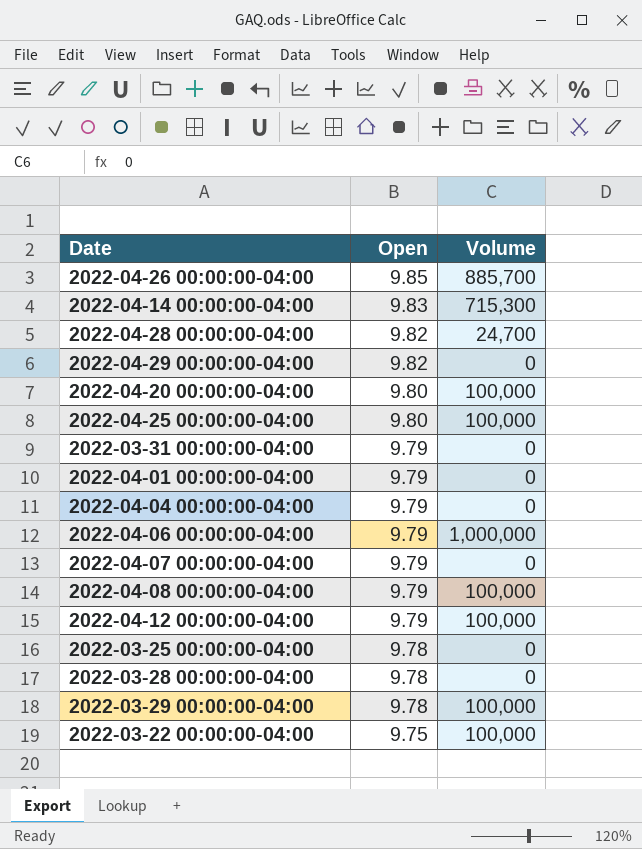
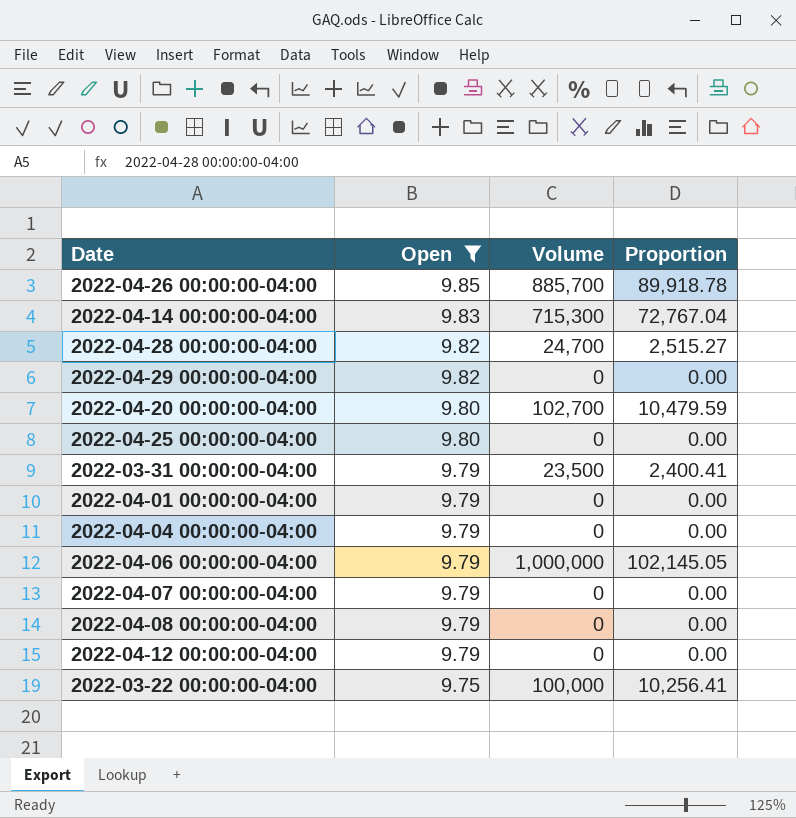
filter: none -> Open != 9.78
column Proportion | formula: none -> [Volume] / [Open]
2022-04-20 00:00:00-04:00 | Volume: 100,000 -> 102,700
2022-04-25 00:00:00-04:00 | Volume: 100,000 -> 0
2022-03-31 00:00:00-04:00 | Volume: 0 -> 23,500
2022-04-08 00:00:00-04:00 | Volume: 100,000 -> 0
2022-04-12 00:00:00-04:00 | Volume: 100,000 -> 0

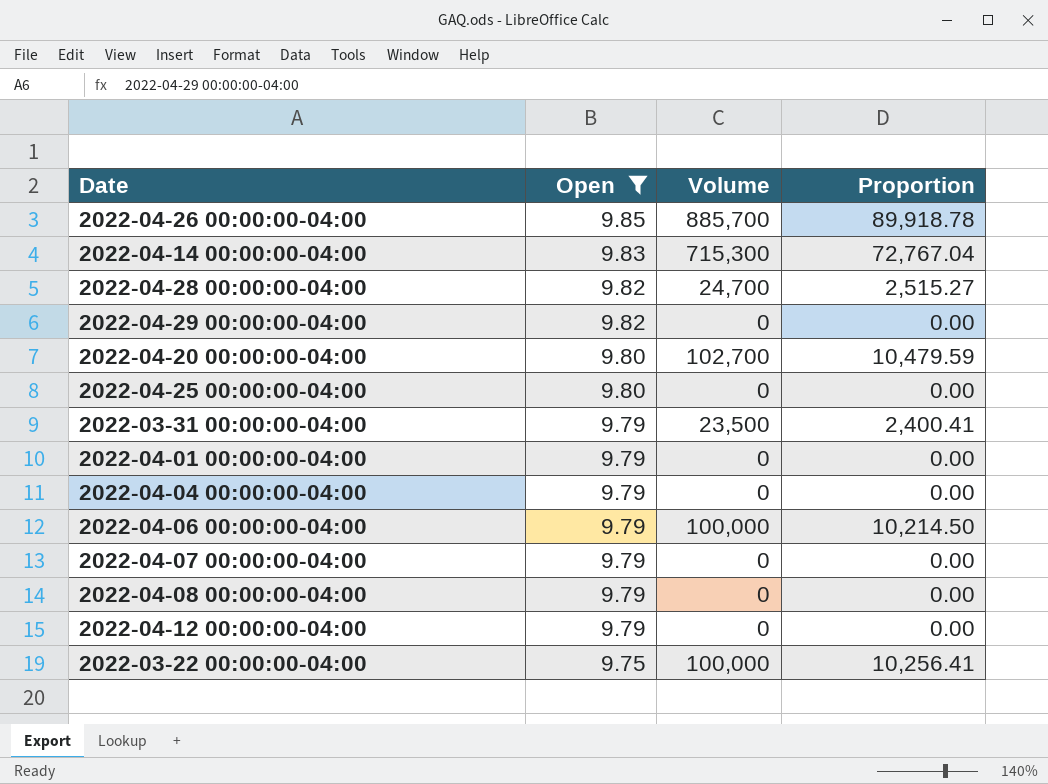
2022-04-06 00:00:00-04:00 | Volume: 1,000,000 -> 100,000
2022-04-06 00:00:00-04:00 | Proportion: 102,145.05 -> 10,214.50

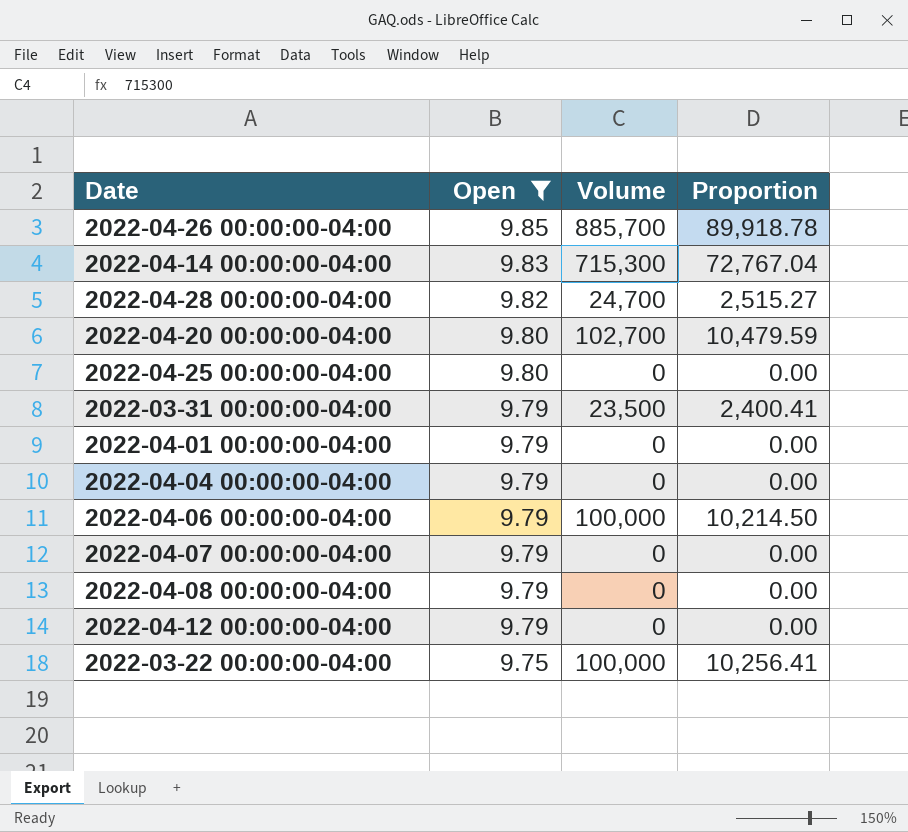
row 2022-04-29 00:00:00-04:00: 9.82 | 0 | 0.00 -> none

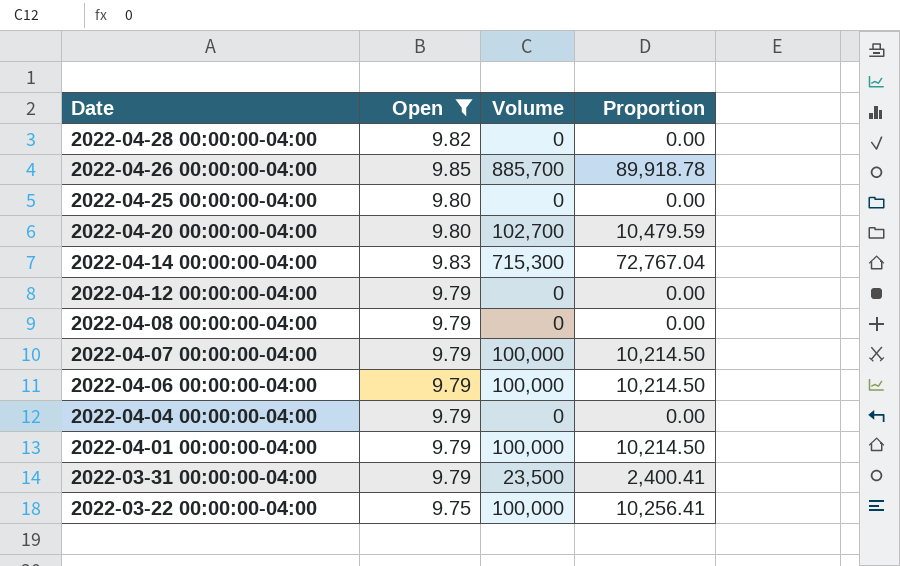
row order: Open descending -> Date descending
2022-04-28 00:00:00-04:00 | Volume: 24,700 -> 0
2022-04-28 00:00:00-04:00 | Proportion: 2,515.27 -> 0.00
2022-04-07 00:00:00-04:00 | Volume: 0 -> 100,000
2022-04-07 00:00:00-04:00 | Proportion: 0.00 -> 10,214.50
2022-04-01 00:00:00-04:00 | Volume: 0 -> 100,000
2022-04-01 00:00:00-04:00 | Proportion: 0.00 -> 10,214.50

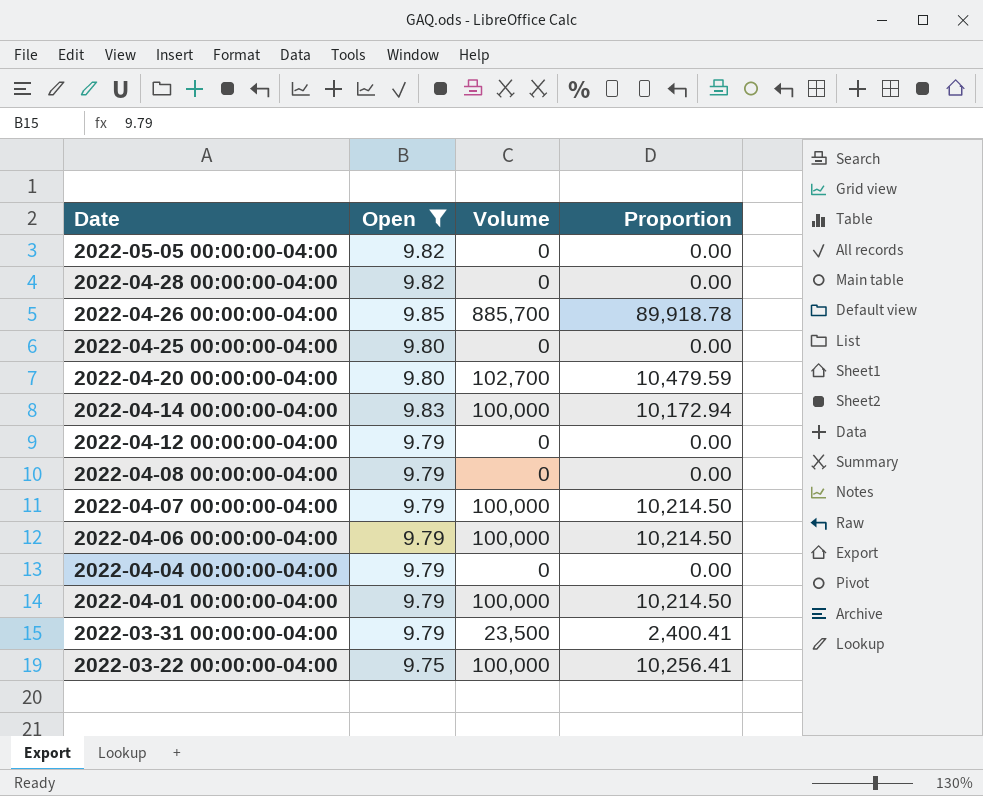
row 2022-05-05 00:00:00-04:00: none -> 9.82 | 0 | 0.00
2022-04-14 00:00:00-04:00 | Volume: 715,300 -> 100,000
2022-04-14 00:00:00-04:00 | Proportion: 72,767.04 -> 10,172.94

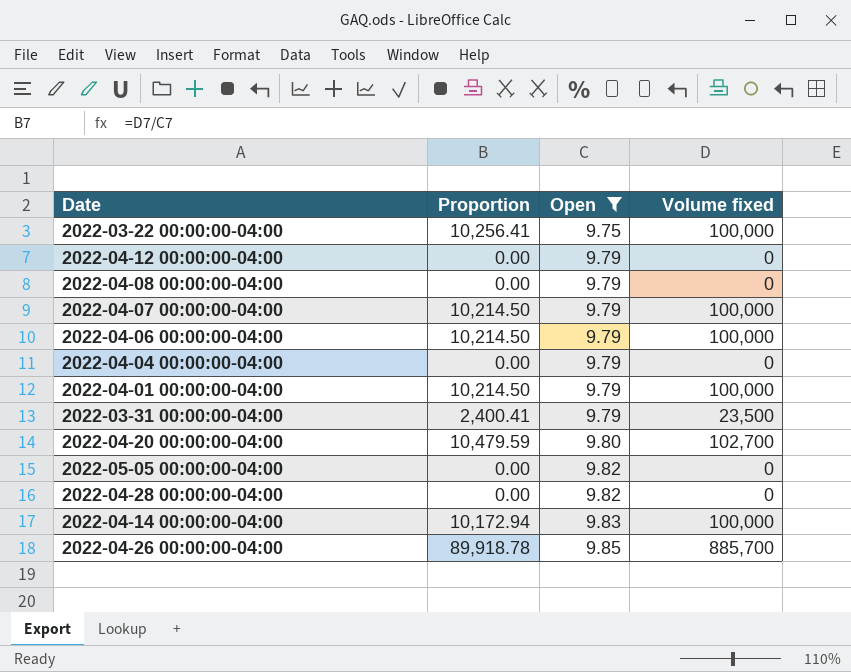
row order: Date descending -> Open ascending
column Proportion | position: 4 -> 2
column name: Volume -> Volume fixed
row 2022-04-25 00:00:00-04:00: 9.80 | 0 | 0.00 -> none

